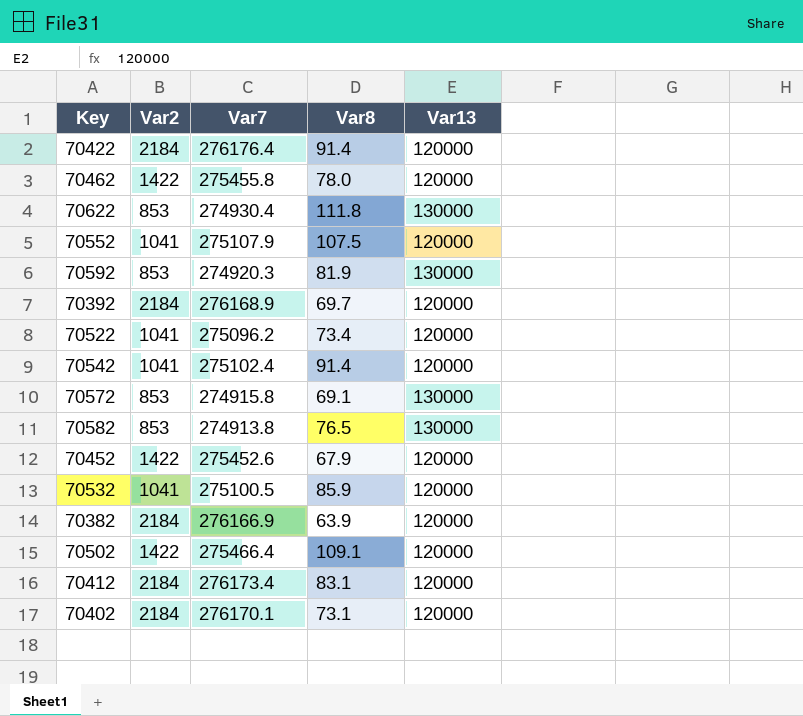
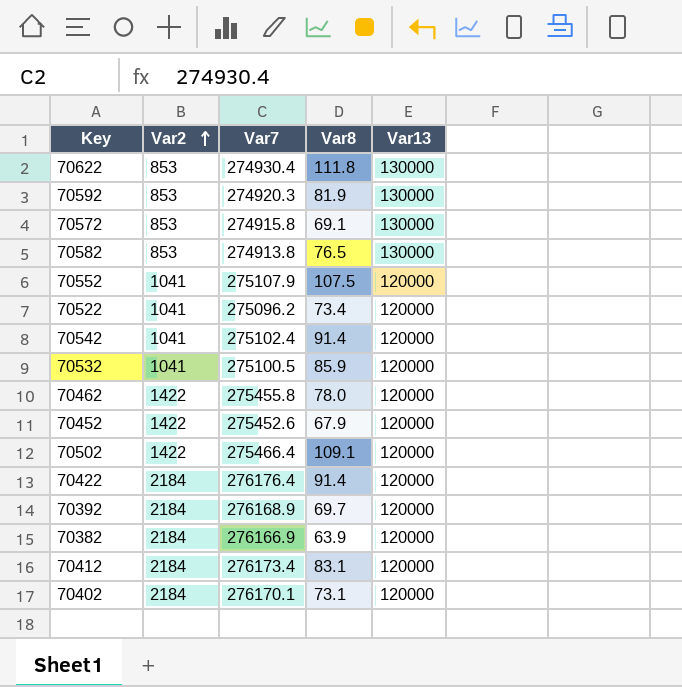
row order: none -> Var2 ascending

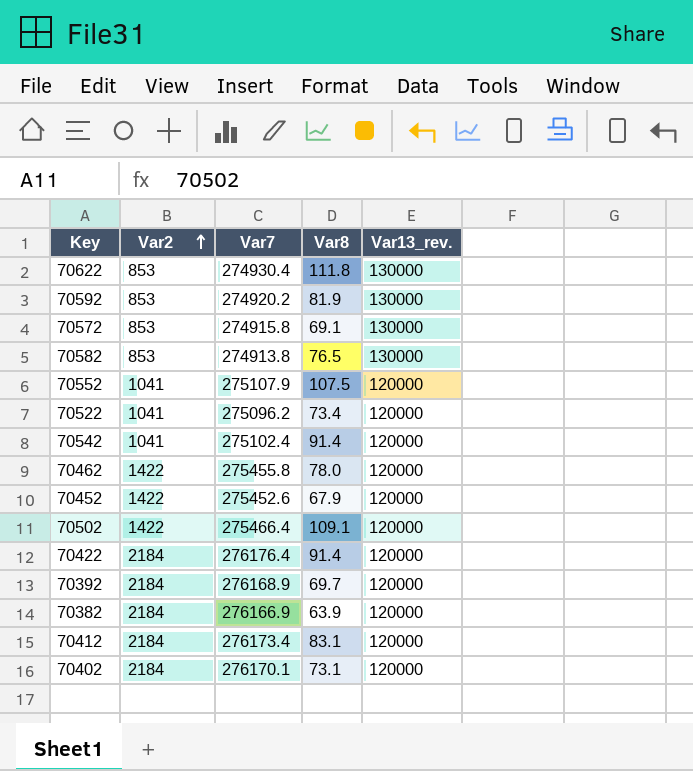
column name: Var13 -> Var13_rev.
row 70532: 1041 | 275100.5 | 85.9 | 120000 -> none
70592 | Var7: 274920.3 -> 274920.2

